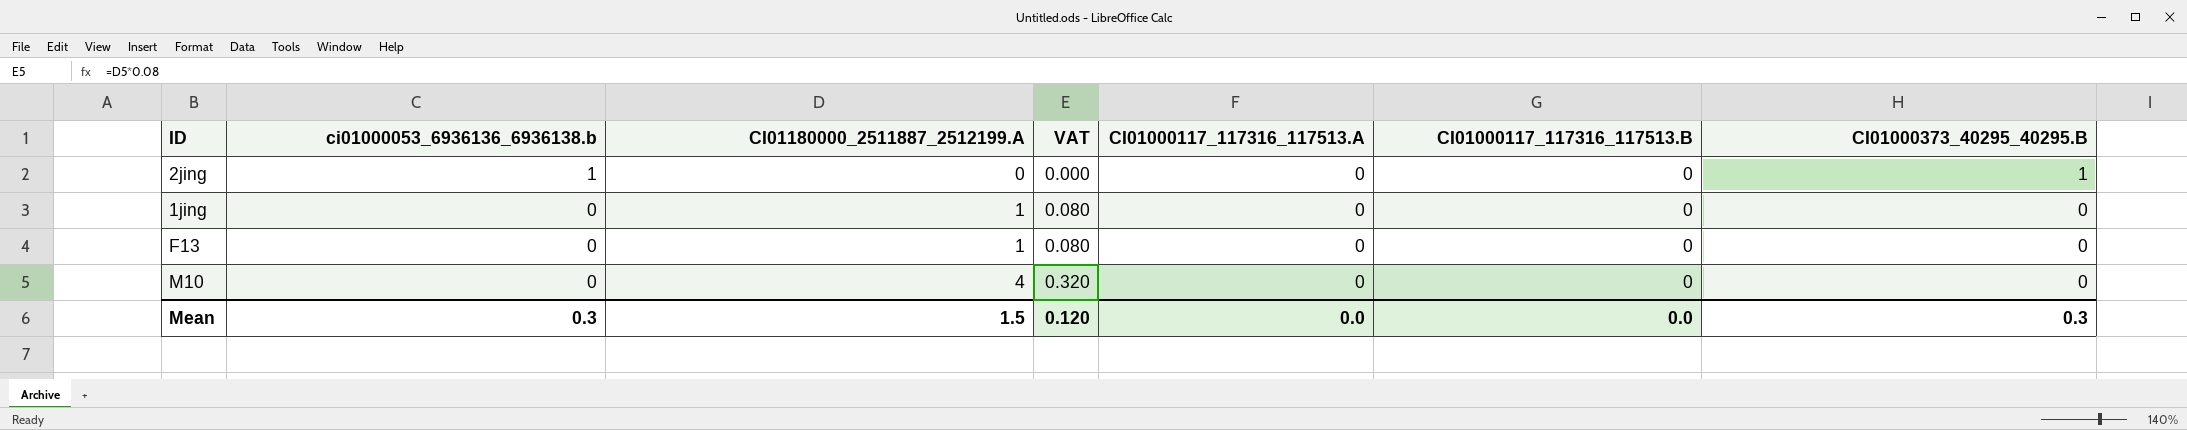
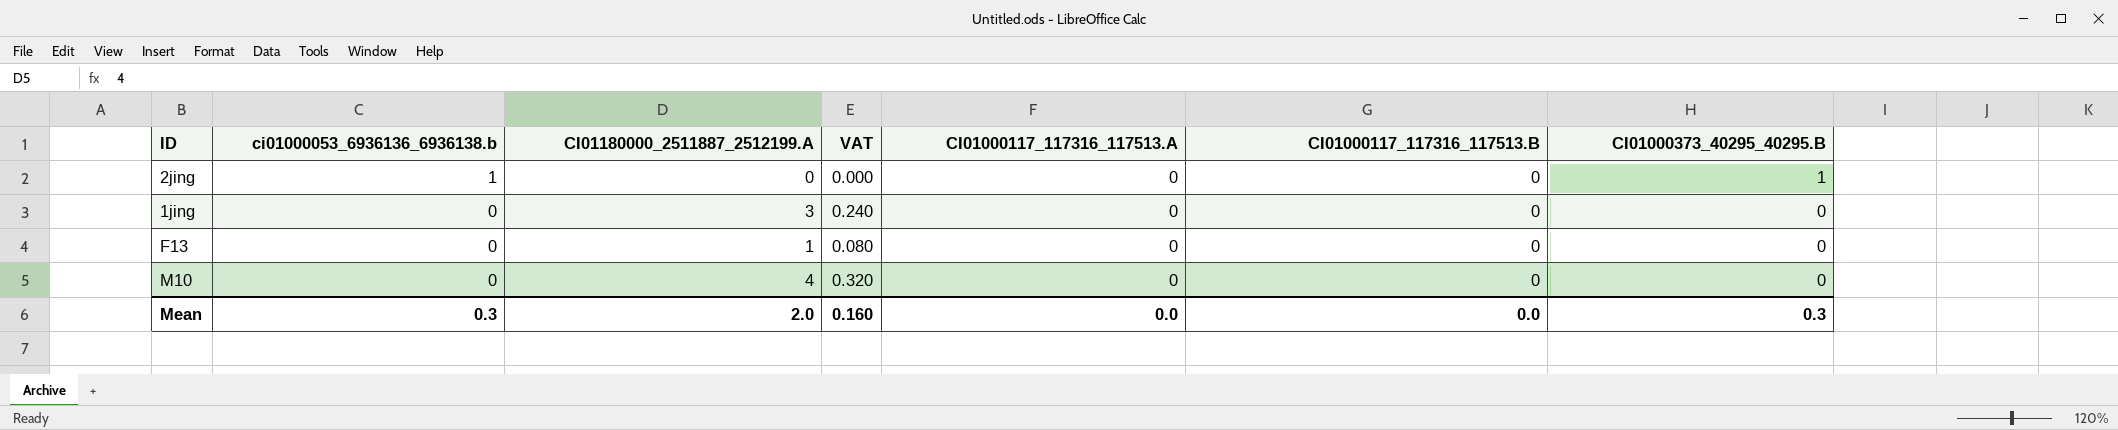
1jing | CI01180000_2511887_2512199.A: 1 -> 3
1jing | VAT: 0.080 -> 0.240
Mean | CI01180000_2511887_2512199.A: 1.5 -> 2.0
Mean | VAT: 0.120 -> 0.160

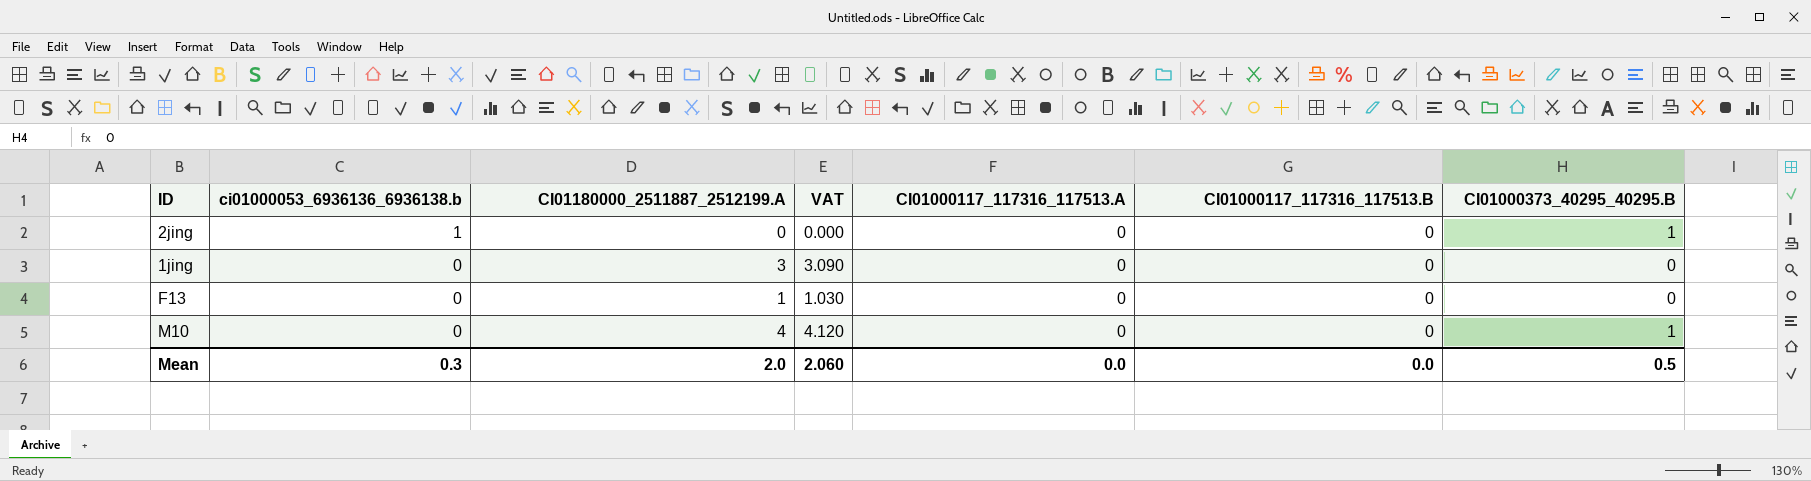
column VAT | formula: [CI01180000_2511887_2512199.A] * 0.08 -> [CI01180000_2511887_2512199.A] * 1.03
M10 | CI01000373_40295_40295.B: 0 -> 1
Mean | VAT: 0.160 -> 2.060
Mean | CI01000373_40295_40295.B: 0.3 -> 0.5

